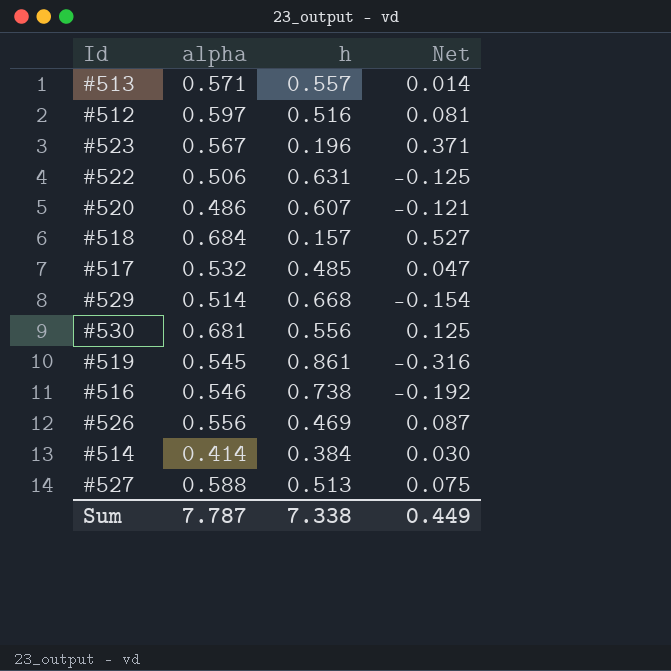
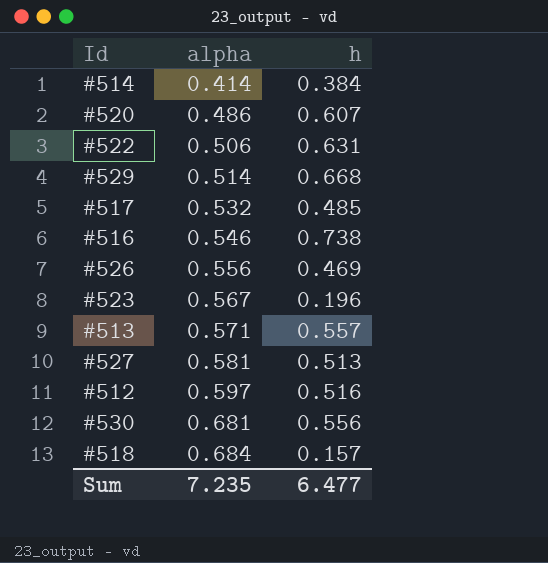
row order: none -> alpha ascending
column Net | formula: [alpha] - [h] -> none
row #519: 0.545 | 0.861 | -0.316 -> none
#527 | alpha: 0.588 -> 0.581
Sum | alpha: 7.787 -> 7.235
Sum | h: 7.338 -> 6.477

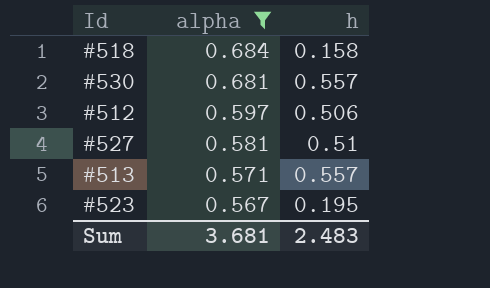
filter: none -> alpha >= 0.567
row order: alpha ascending -> alpha descending
#518 | h: 0.157 -> 0.158
#530 | h: 0.556 -> 0.557
#512 | h: 0.516 -> 0.506
#527 | h: 0.513 -> 0.51
#523 | h: 0.196 -> 0.195
Sum | alpha: 7.235 -> 3.681
Sum | h: 6.477 -> 2.483

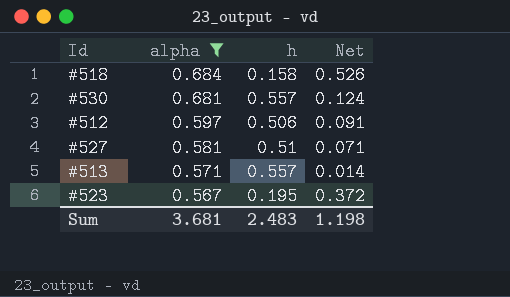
column Net | formula: none -> [alpha] - [h]

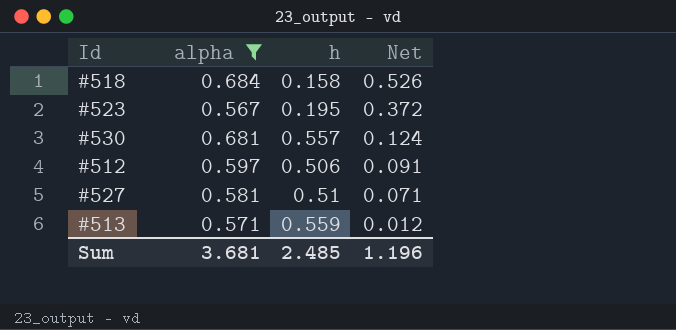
row order: alpha descending -> Net descending
#513 | h: 0.557 -> 0.559
#513 | Net: 0.014 -> 0.012
Sum | h: 2.483 -> 2.485
Sum | Net: 1.198 -> 1.196

